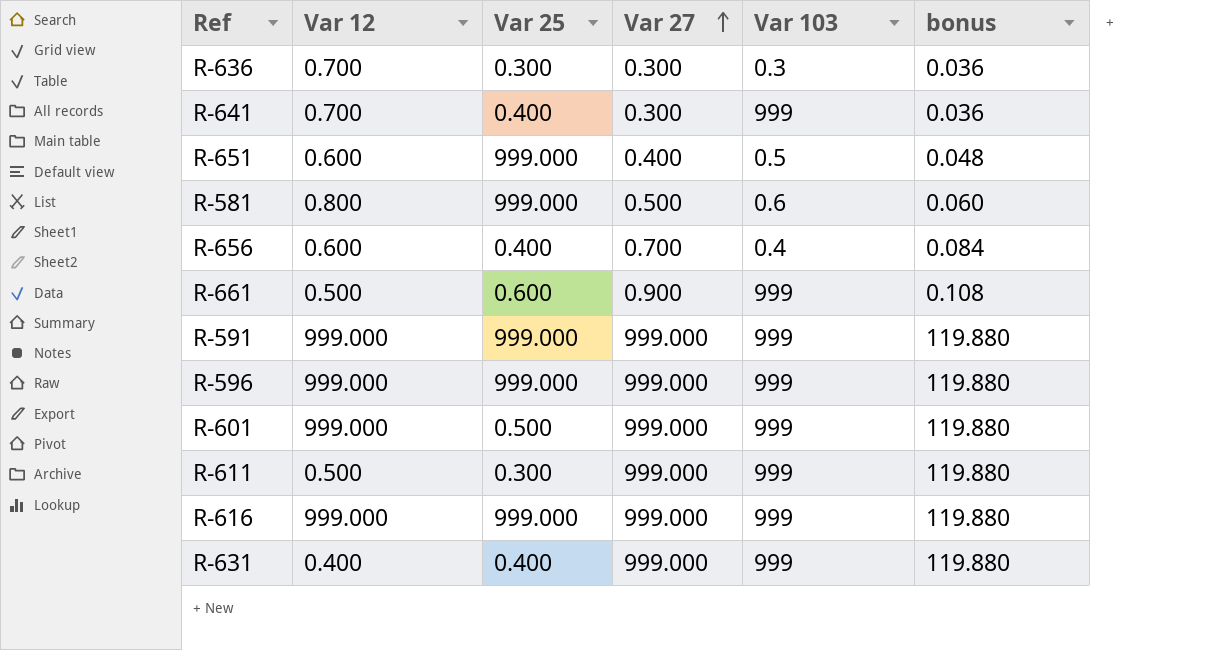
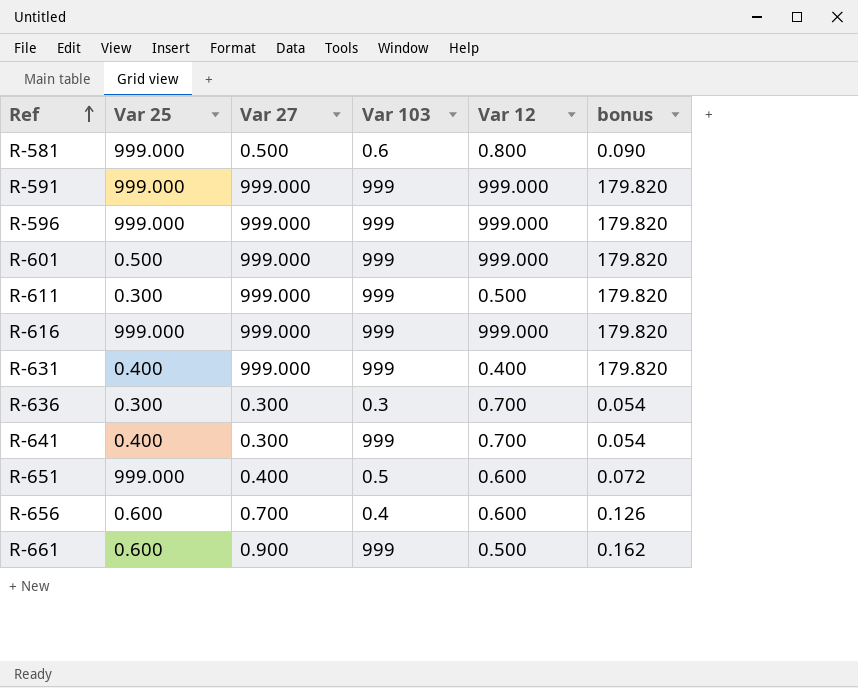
row order: Var 27 ascending -> Ref ascending
column Var 12 | position: 2 -> 5
column bonus | formula: [Var 27] * 0.12 -> [Var 27] * 0.18
R-656 | Var 25: 0.400 -> 0.600

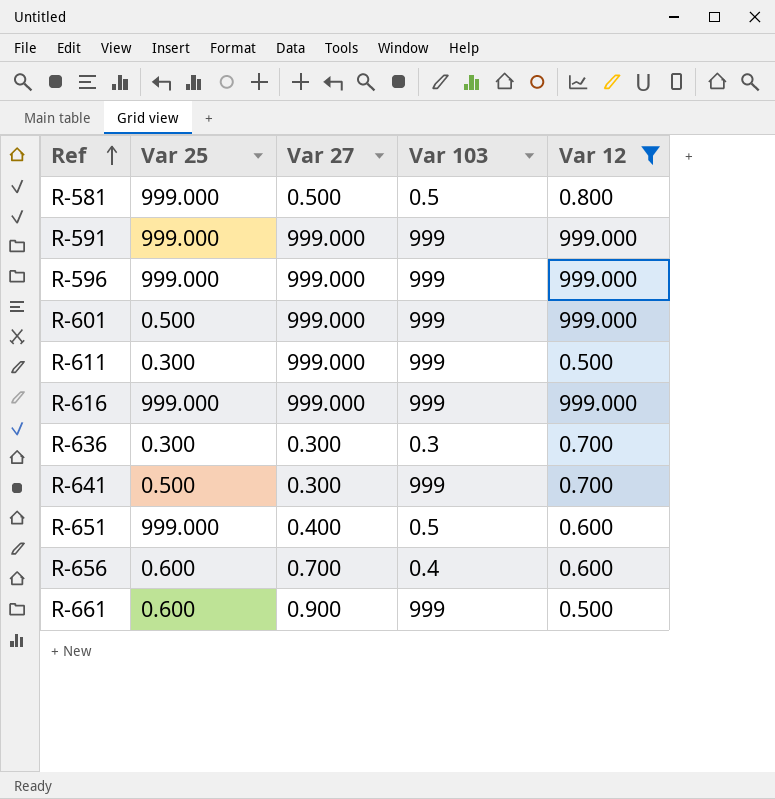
filter: none -> Var 12 != 0.400
column bonus | formula: [Var 27] * 0.18 -> none
R-581 | Var 103: 0.6 -> 0.5
R-641 | Var 25: 0.400 -> 0.500

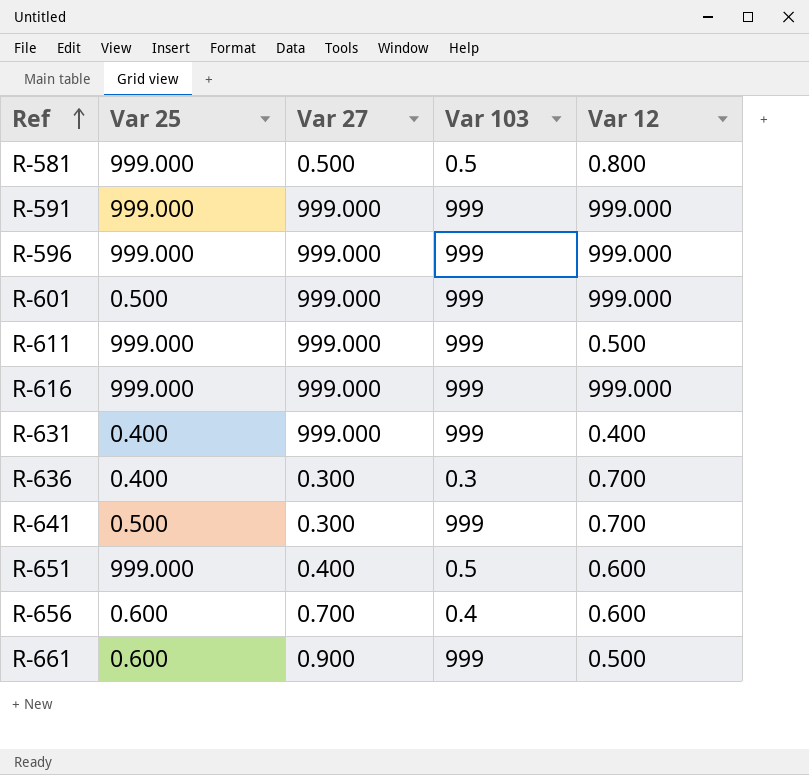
filter: Var 12 != 0.400 -> none
R-611 | Var 25: 0.300 -> 999.000
R-636 | Var 25: 0.300 -> 0.400

